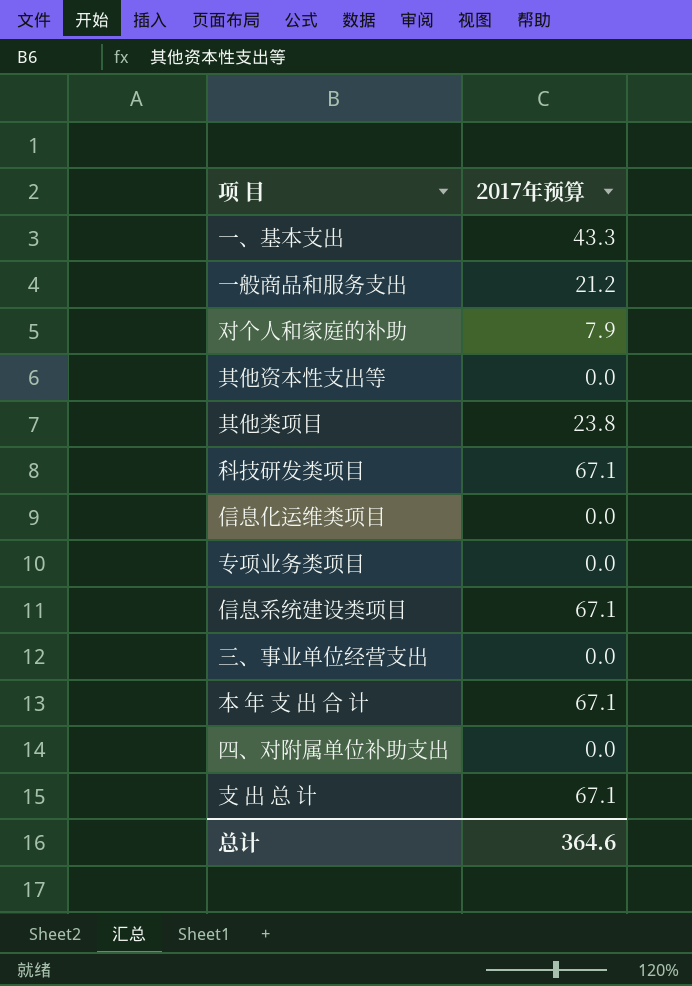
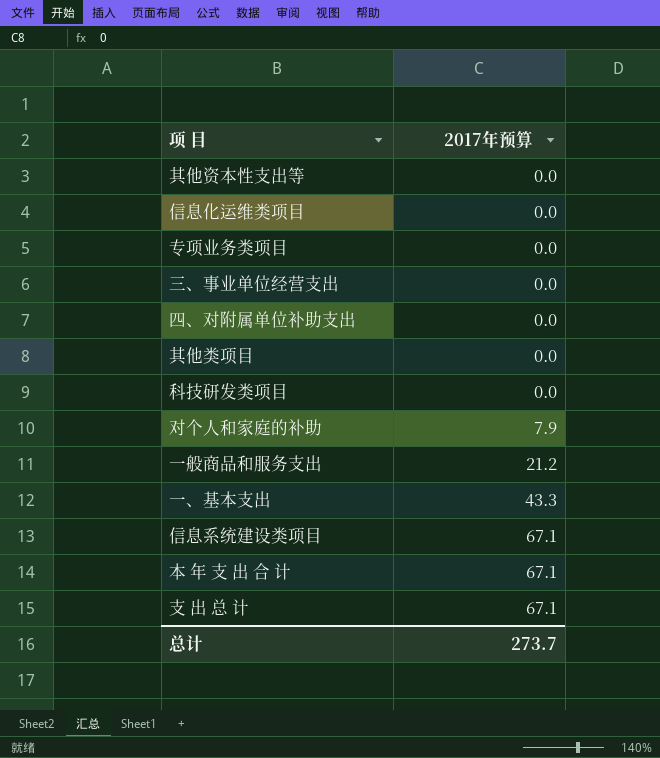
row order: none -> 2017年预算 ascending
其他类项目 | 2017年预算: 23.8 -> 0.0
科技研发类项目 | 2017年预算: 67.1 -> 0.0
总计 | 2017年预算: 364.6 -> 273.7

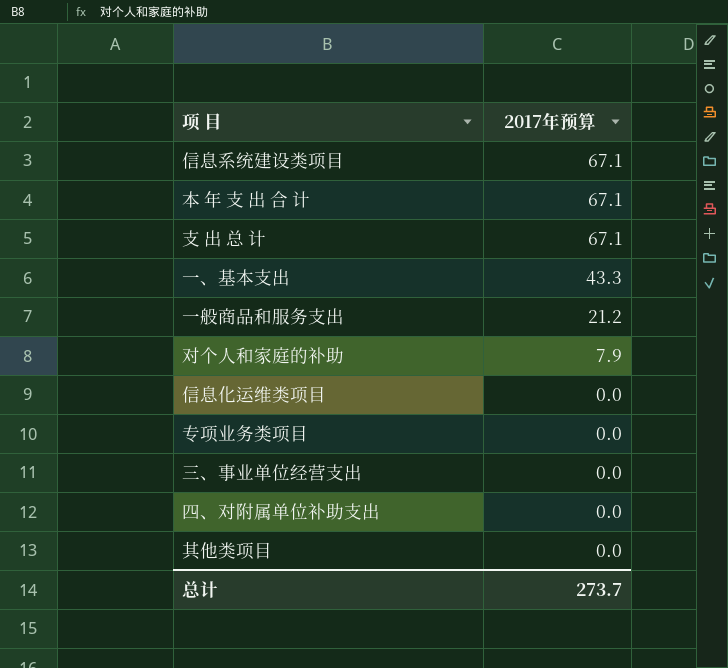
row order: 2017年预算 ascending -> 2017年预算 descending
row 其他资本性支出等: 0.0 -> none
row 科技研发类项目: 0.0 -> none

